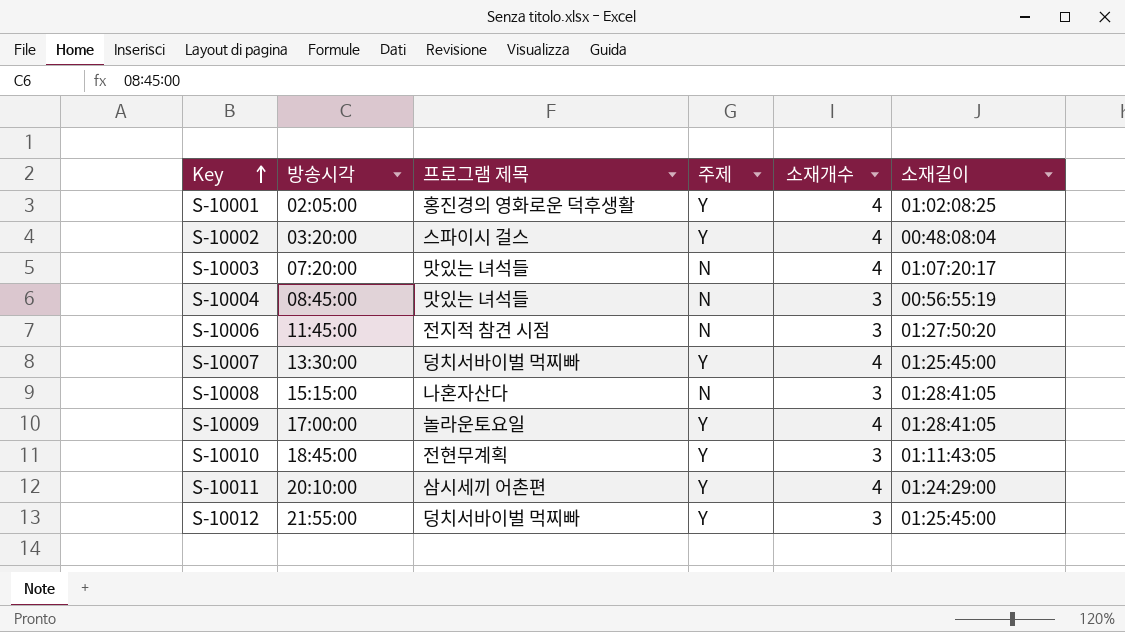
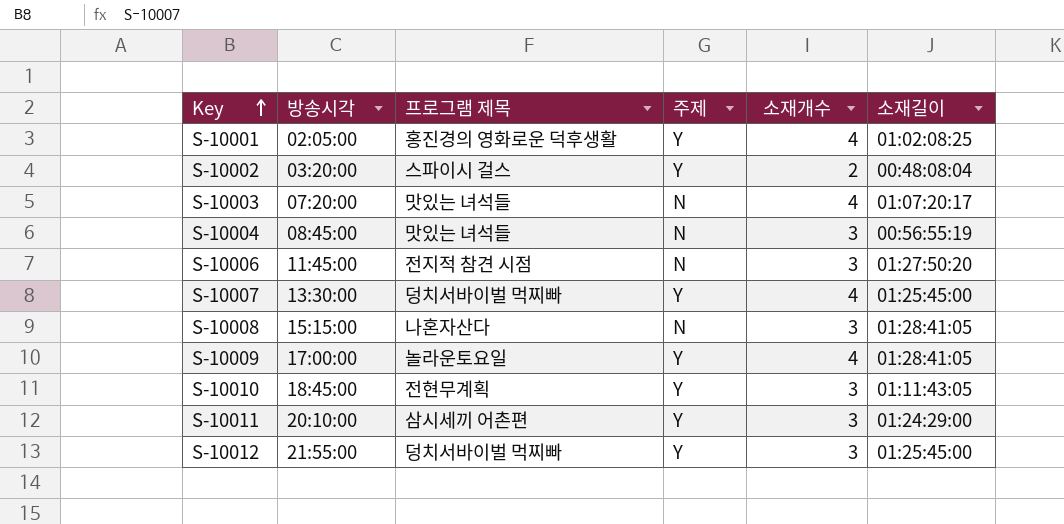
S-10002 | 소재개수: 4 -> 2
S-10011 | 소재개수: 4 -> 3

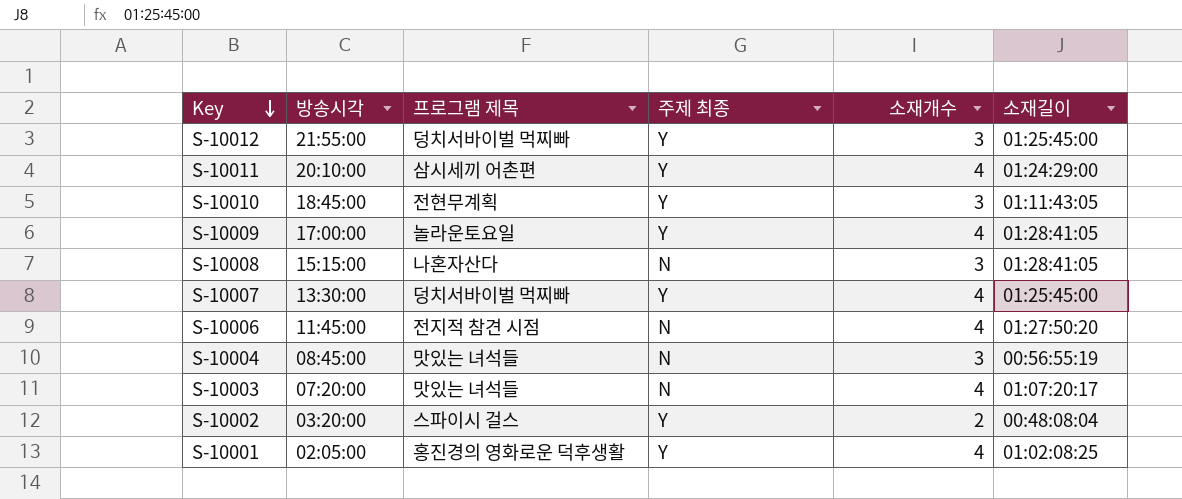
row order: Key ascending -> Key descending
column name: 주제 -> 주제 최종
S-10011 | 소재개수: 3 -> 4
S-10006 | 소재개수: 3 -> 4

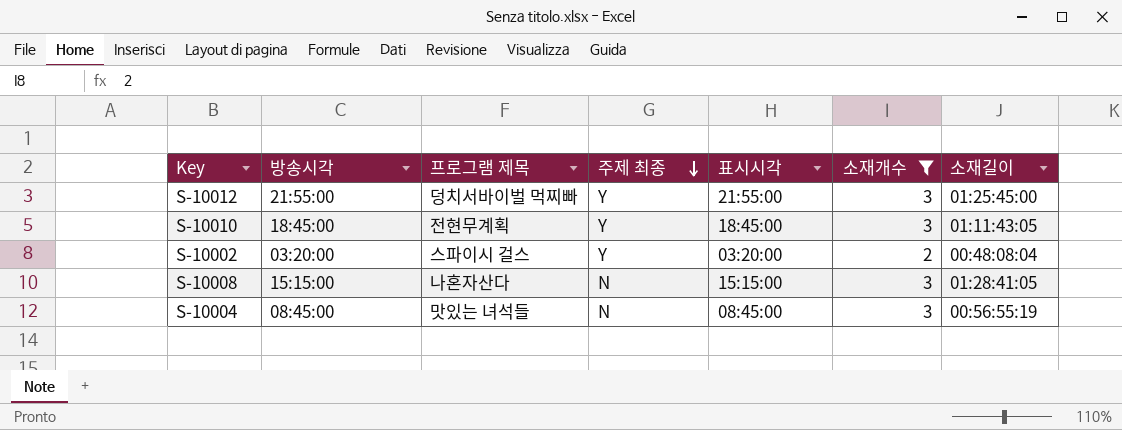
filter: none -> 소재개수 != 4
row order: Key descending -> 주제 최종 descending
column 표시시각 | position: none -> 5

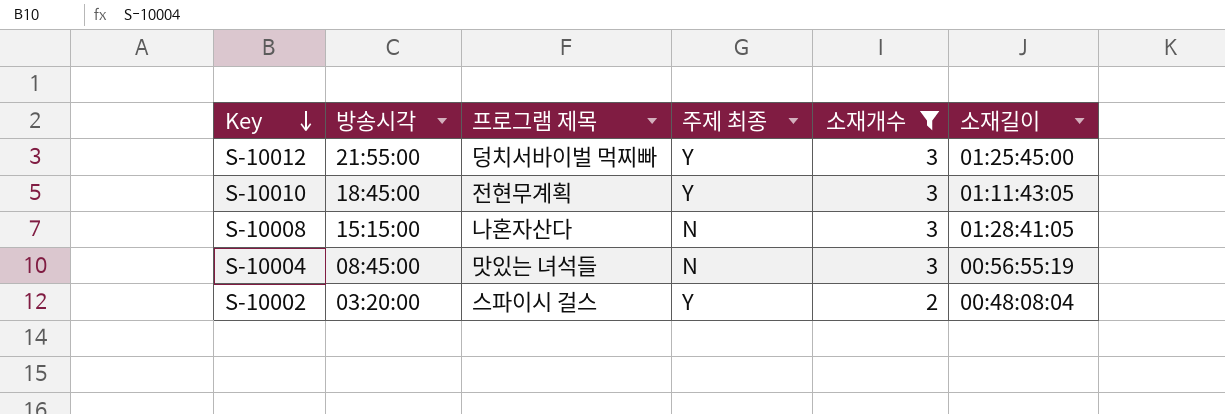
row order: 주제 최종 descending -> Key descending
column 표시시각 | position: 5 -> none

